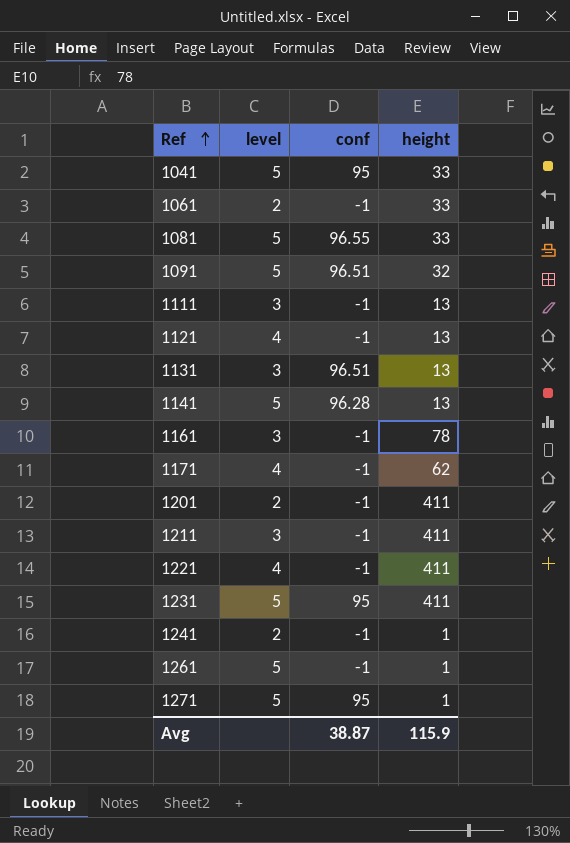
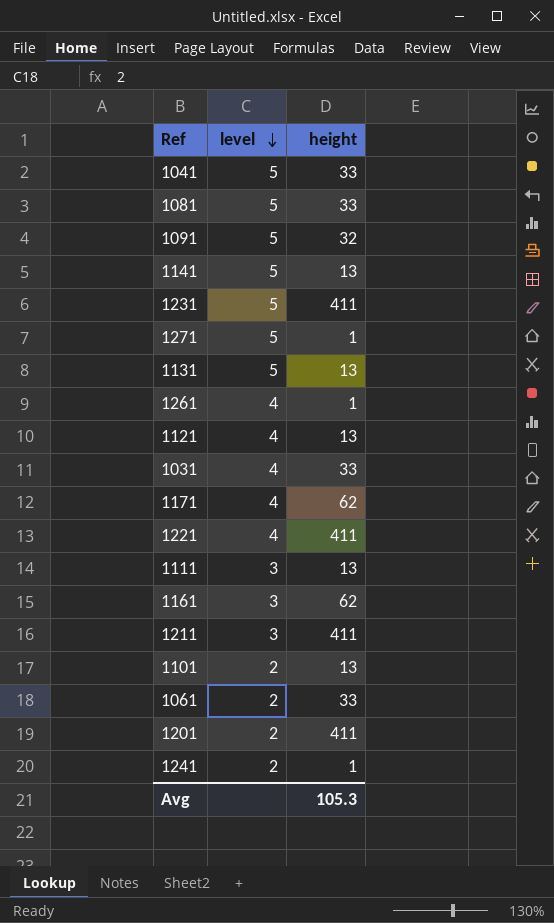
row order: Ref ascending -> level descending
column conf | position: 3 -> none
1131 | level: 3 -> 5
1261 | level: 5 -> 4
row 1031: none -> 4 | 33
1161 | height: 78 -> 62
row 1101: none -> 2 | 13
Avg | height: 115.9 -> 105.3

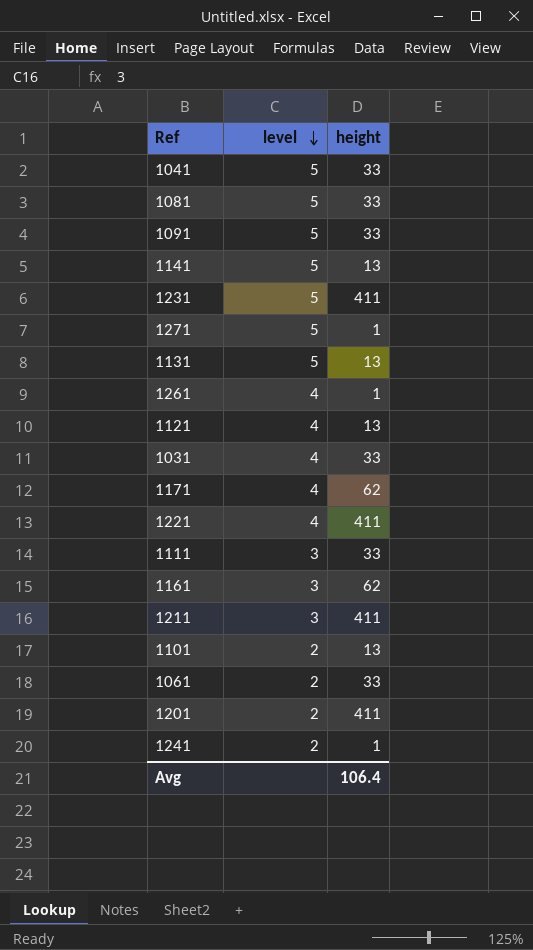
1091 | height: 32 -> 33
1111 | height: 13 -> 33
Avg | height: 105.3 -> 106.4

